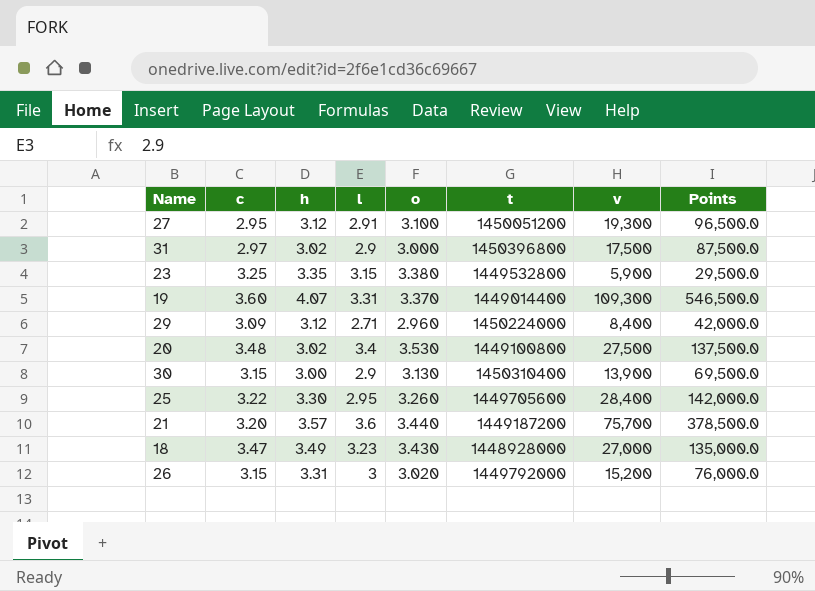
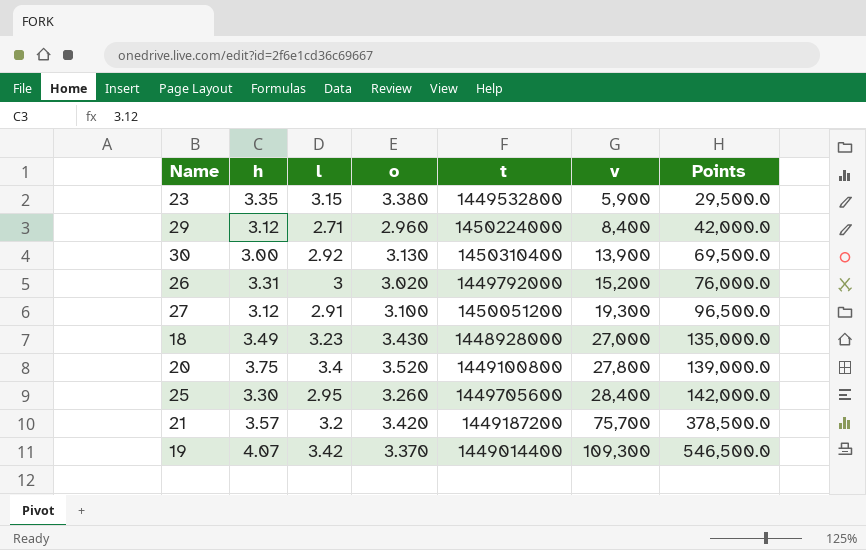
row order: none -> v ascending
column c | position: 2 -> none
row 31: 2.97 | 3.02 | 2.9 | 3.000 | 1450396800 | 17,500 | 87,500.0 -> none
30 | l: 2.9 -> 2.92
20 | h: 3.02 -> 3.75
20 | o: 3.530 -> 3.520
20 | v: 27,500 -> 27,800
20 | Points: 137,500.0 -> 139,000.0
21 | l: 3.6 -> 3.2
21 | o: 3.440 -> 3.420
19 | l: 3.31 -> 3.42

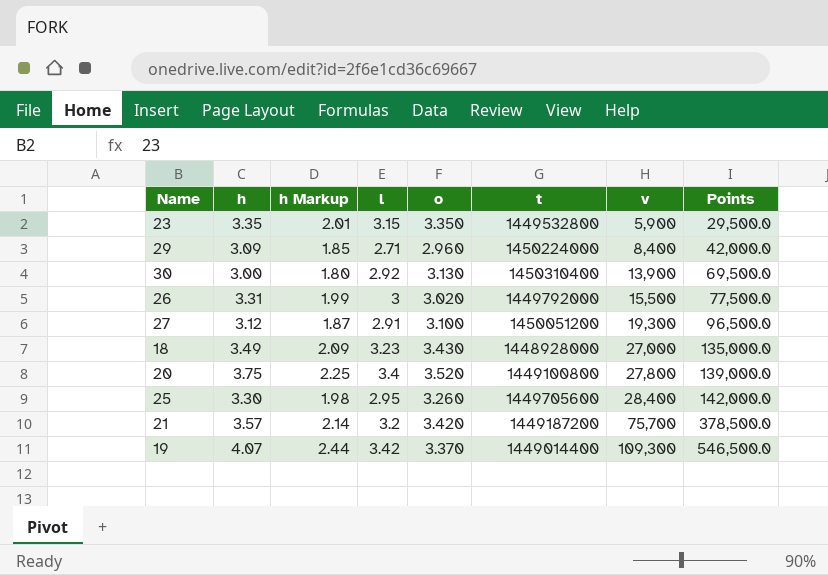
column h Markup | formula: none -> [h] * 0.6
23 | o: 3.380 -> 3.350
29 | h: 3.12 -> 3.09
26 | v: 15,200 -> 15,500
26 | Points: 76,000.0 -> 77,500.0

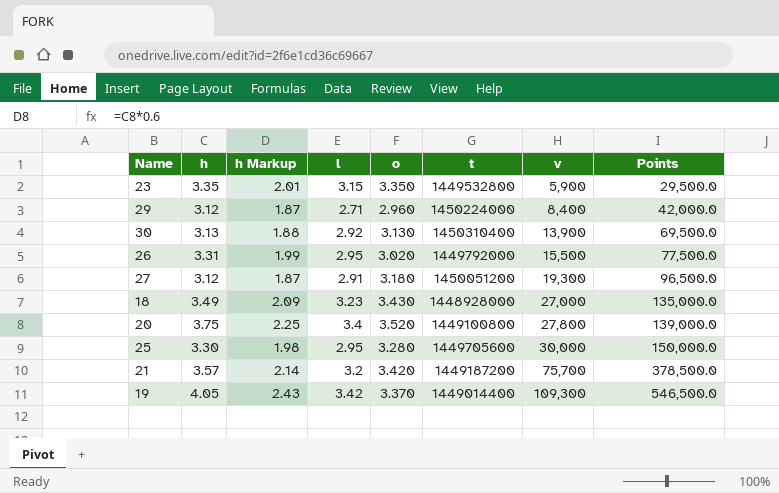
29 | h: 3.09 -> 3.12
29 | h Markup: 1.85 -> 1.87
30 | h: 3.00 -> 3.13
30 | h Markup: 1.80 -> 1.88
26 | l: 3 -> 2.95
27 | o: 3.100 -> 3.180
25 | o: 3.260 -> 3.280
25 | v: 28,400 -> 30,000
25 | Points: 142,000.0 -> 150,000.0
19 | h: 4.07 -> 4.05
19 | h Markup: 2.44 -> 2.43

